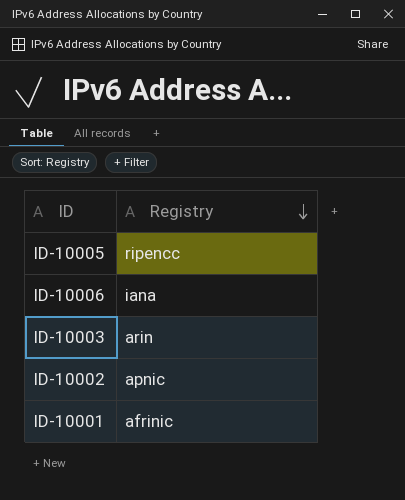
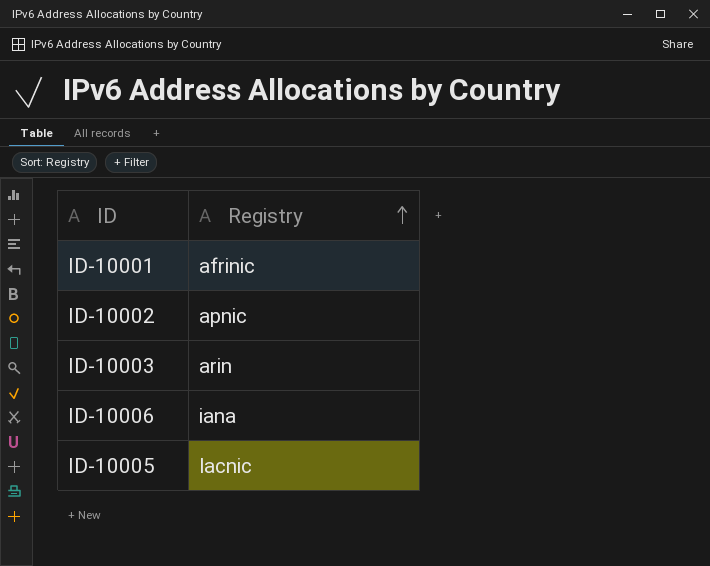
row order: Registry descending -> Registry ascending
ID-10005 | Registry: ripencc -> lacnic

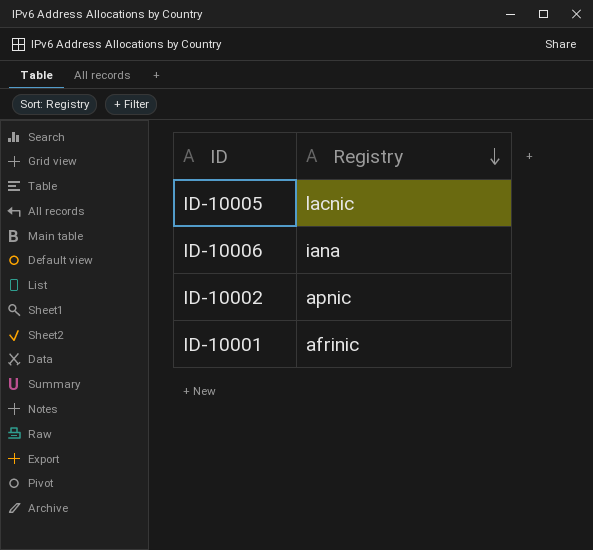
row order: Registry ascending -> Registry descending
row ID-10003: arin -> none

